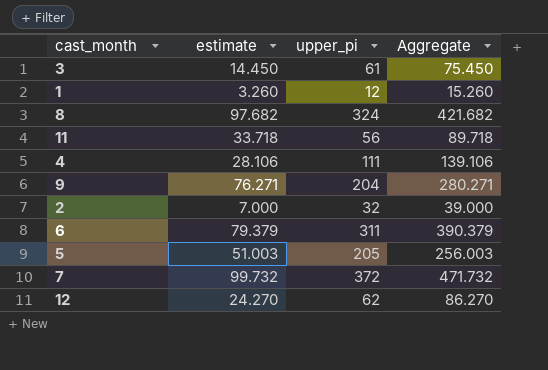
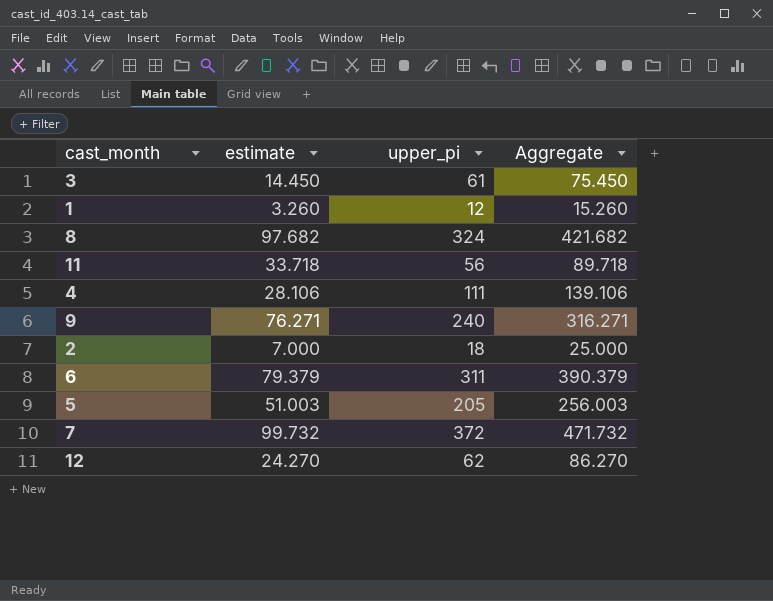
9 | upper_pi: 204 -> 240
9 | Aggregate: 280.271 -> 316.271
2 | upper_pi: 32 -> 18
2 | Aggregate: 39.000 -> 25.000

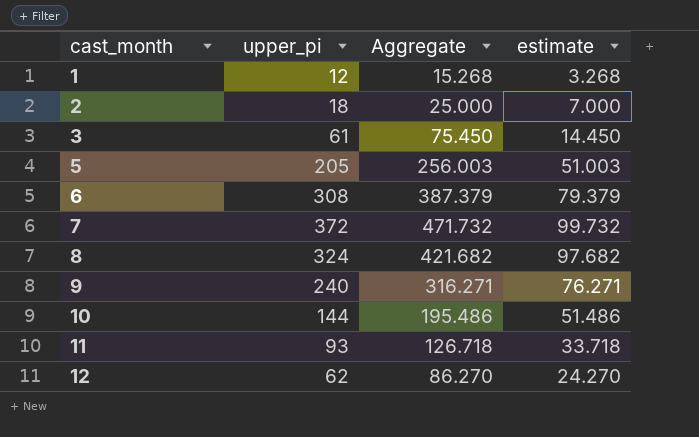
row order: none -> cast_month ascending
column estimate | position: 2 -> 4
row 4: 28.106 | 111 | 139.106 -> none
1 | Aggregate: 15.260 -> 15.268
1 | estimate: 3.260 -> 3.268
6 | upper_pi: 311 -> 308
6 | Aggregate: 390.379 -> 387.379
row 10: none -> 144 | 195.486 | 51.486
11 | upper_pi: 56 -> 93
11 | Aggregate: 89.718 -> 126.718

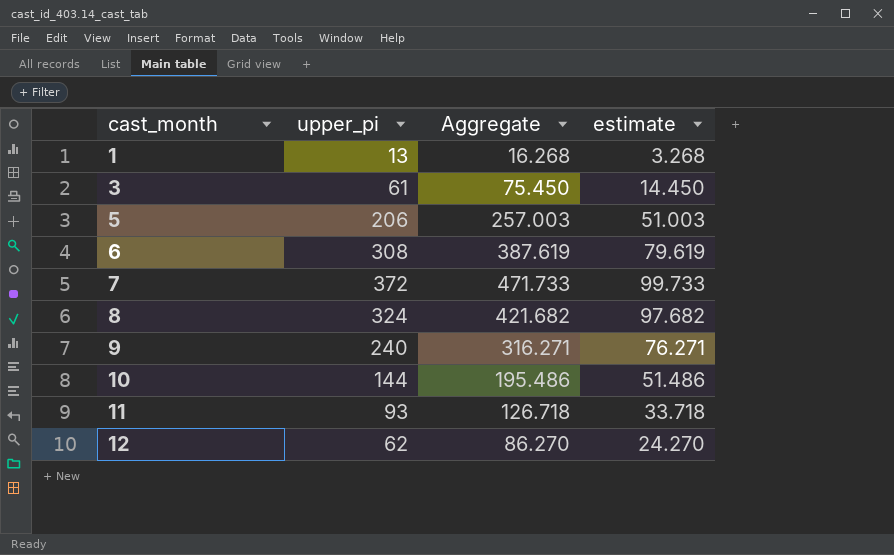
row 2: 18 | 25.000 | 7.000 -> none
1 | upper_pi: 12 -> 13
1 | Aggregate: 15.268 -> 16.268
5 | upper_pi: 205 -> 206
5 | Aggregate: 256.003 -> 257.003
6 | Aggregate: 387.379 -> 387.619
6 | estimate: 79.379 -> 79.619
7 | Aggregate: 471.732 -> 471.733
7 | estimate: 99.732 -> 99.733

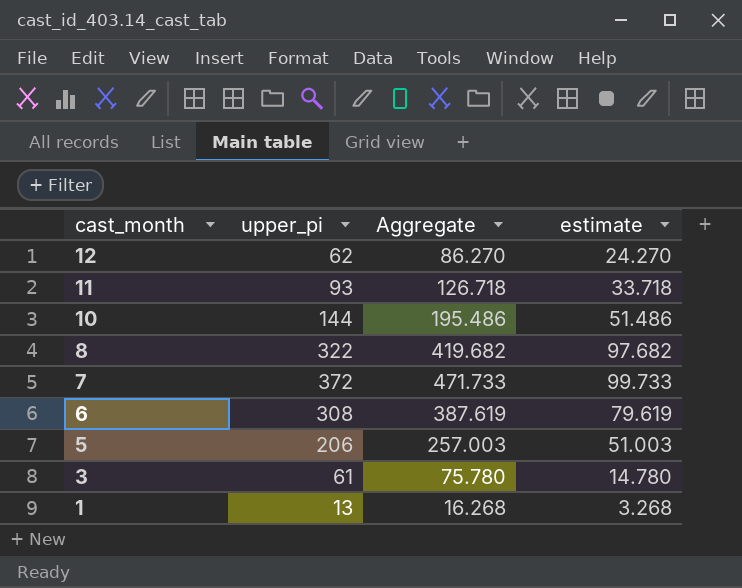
row order: cast_month ascending -> cast_month descending
row 9: 240 | 316.271 | 76.271 -> none
8 | upper_pi: 324 -> 322
8 | Aggregate: 421.682 -> 419.682
3 | Aggregate: 75.450 -> 75.780
3 | estimate: 14.450 -> 14.780

